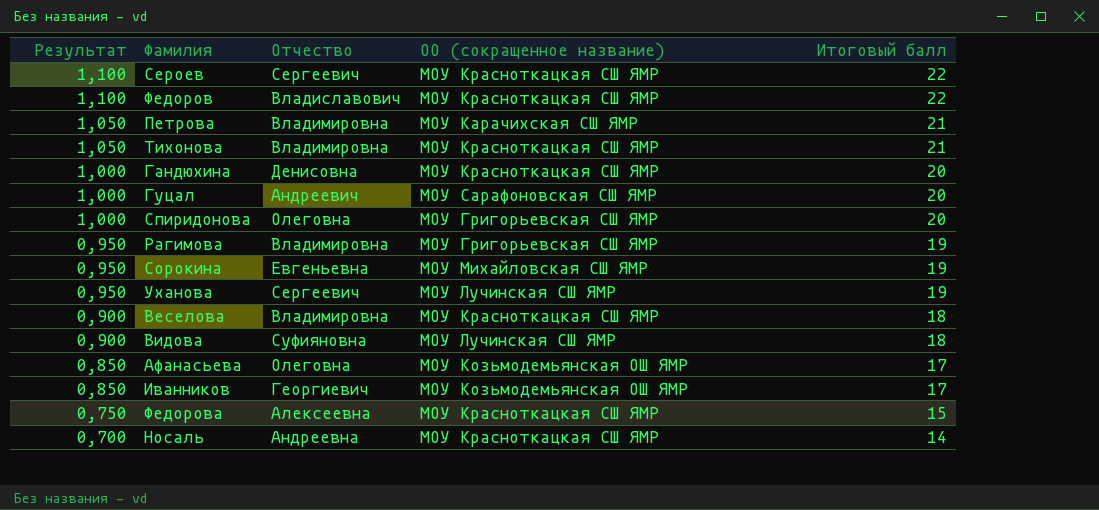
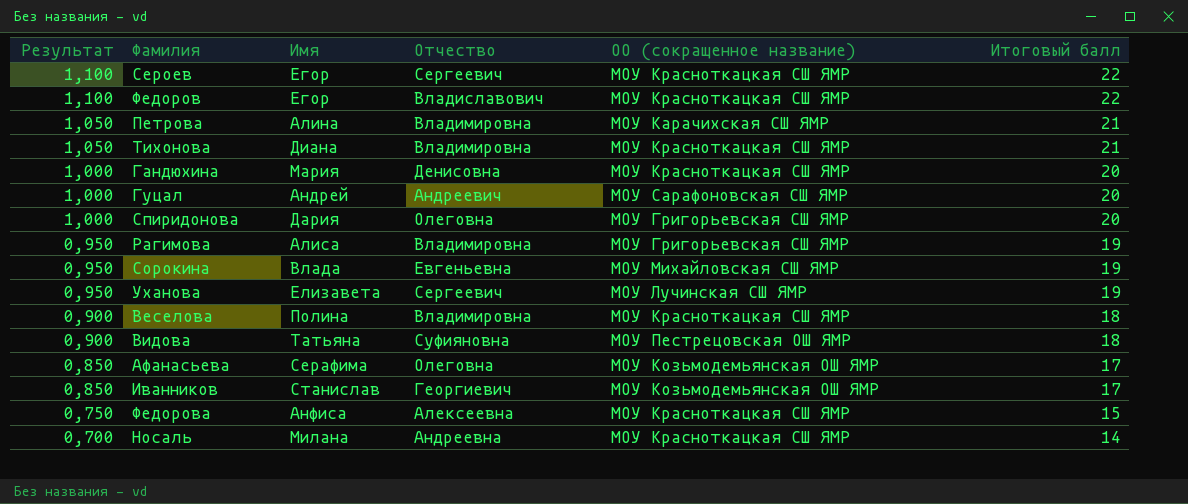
column Имя | position: none -> 3
Видова | ОО (сокращенное название): МОУ Лучинская СШ ЯМР -> МОУ Пестрецовская ОШ ЯМР

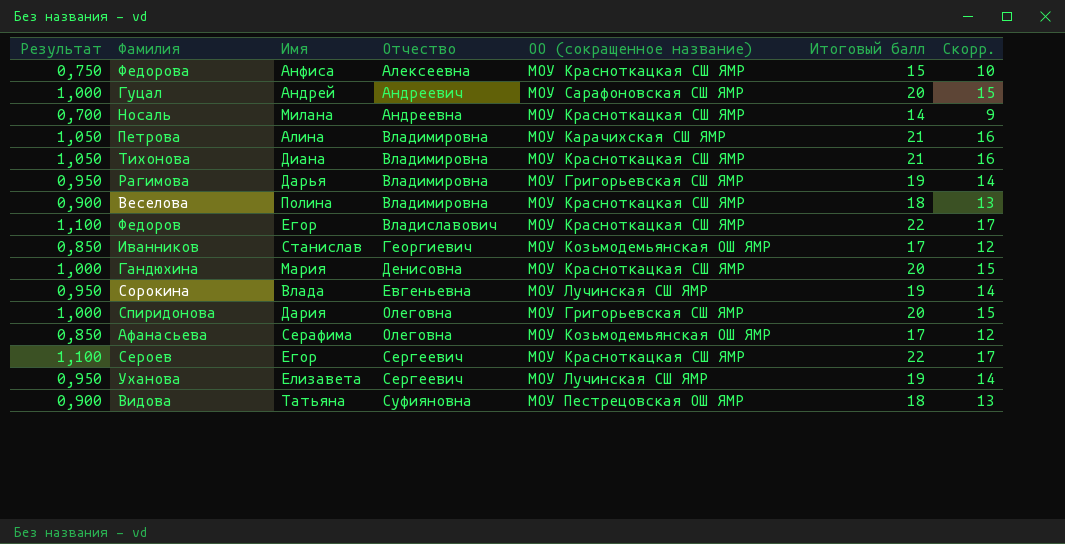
row order: Результат descending -> Отчество ascending
column Скорр. | formula: none -> [Итоговый балл] - 5
Рагимова | Имя: Алиса -> Дарья
Сорокина | ОО (сокращенное название): МОУ Михайловская СШ ЯМР -> МОУ Лучинская СШ ЯМР

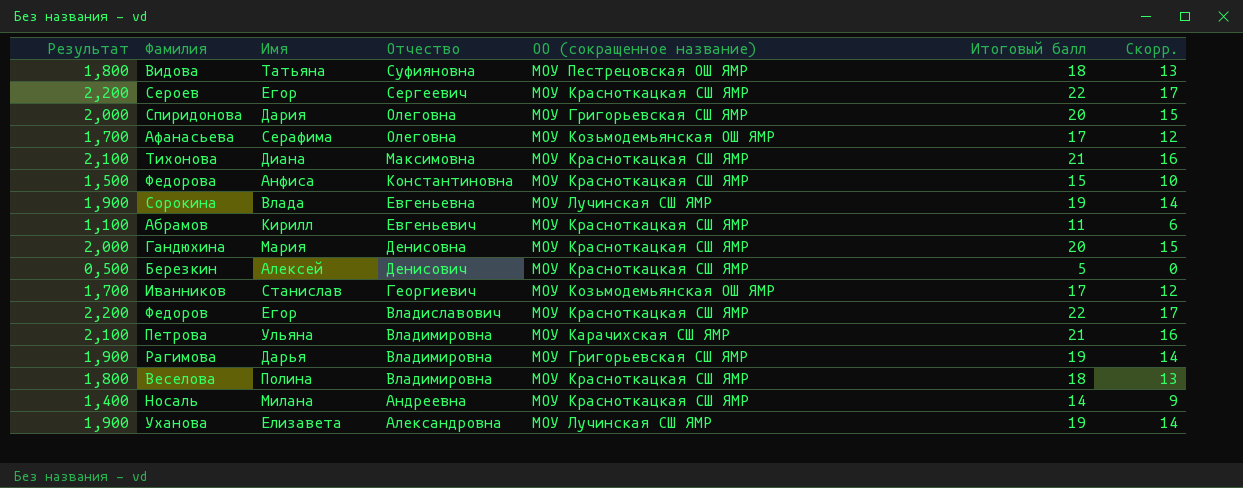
row order: Отчество ascending -> Отчество descending
column Результат | formula: [Итоговый балл] * 0,05 -> [Итоговый балл] * 0,1
row Гуцал: 1,000 | Андрей | Андреевич | МОУ Сарафоновская СШ ЯМР | 20 | 15 -> none
Тихонова | Отчество: Владимировна -> Максимовна
Федорова | Отчество: Алексеевна -> Константиновна
row Абрамов: none -> 1,100 | Кирилл | Евгеньевич | МОУ Красноткацкая СШ ЯМР | 11 | 6
row Березкин: none -> 0,500 | Алексей | Денисович | МОУ Красноткацкая СШ ЯМР | 5 | 0
Петрова | Имя: Алина -> Ульяна
Уханова | Отчество: Сергеевич -> Александровна

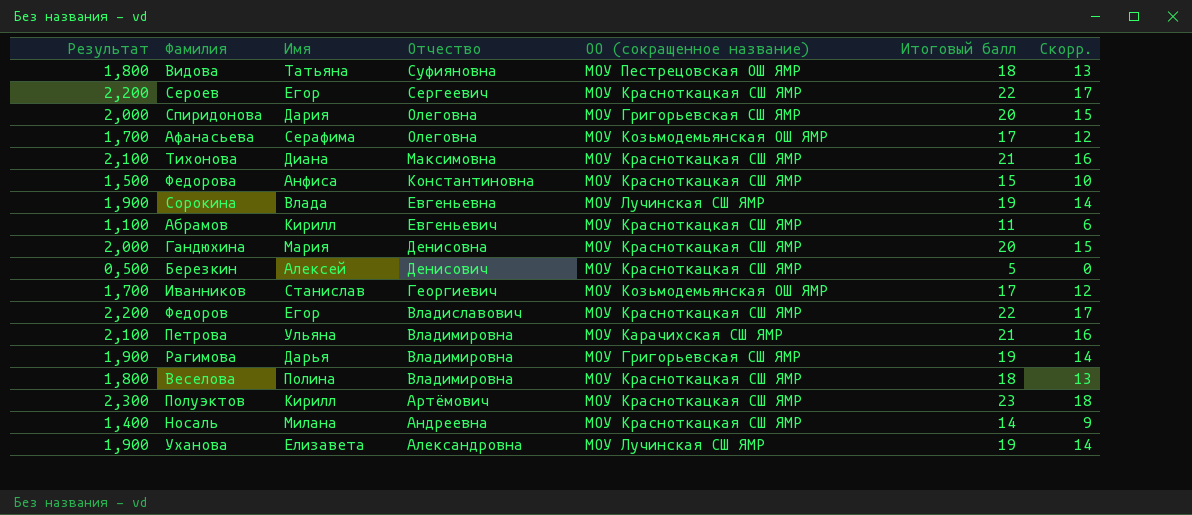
row Полуэктов: none -> 2,300 | Кирилл | Артёмович | МОУ Красноткацкая СШ ЯМР | 23 | 18

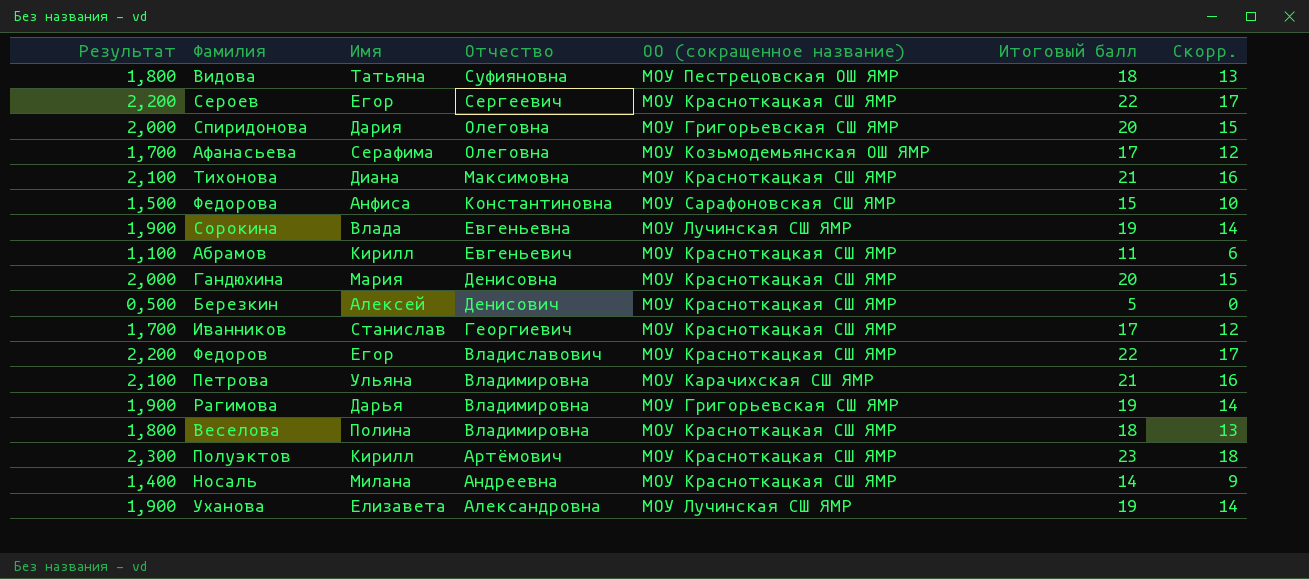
Федорова | ОО (сокращенное название): МОУ Красноткацкая СШ ЯМР -> МОУ Сарафоновская СШ ЯМР
Иванников | ОО (сокращенное название): МОУ Козьмодемьянская ОШ ЯМР -> МОУ Красноткацкая СШ ЯМР

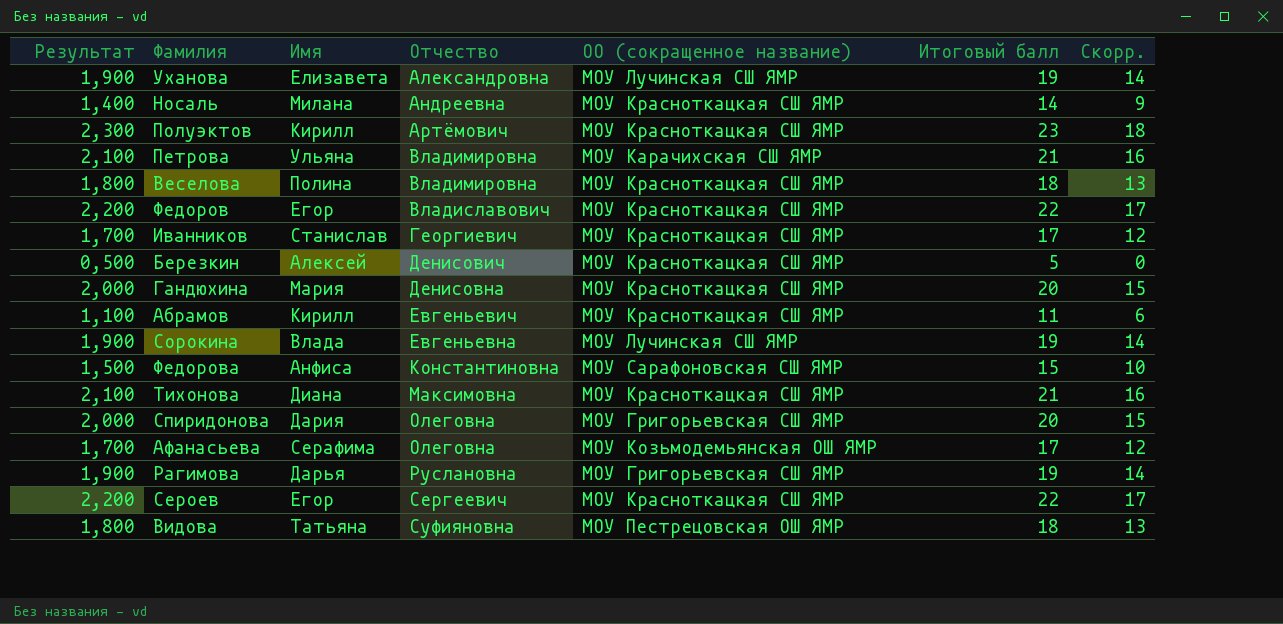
row order: Отчество descending -> Отчество ascending
Рагимова | Отчество: Владимировна -> Руслановна

